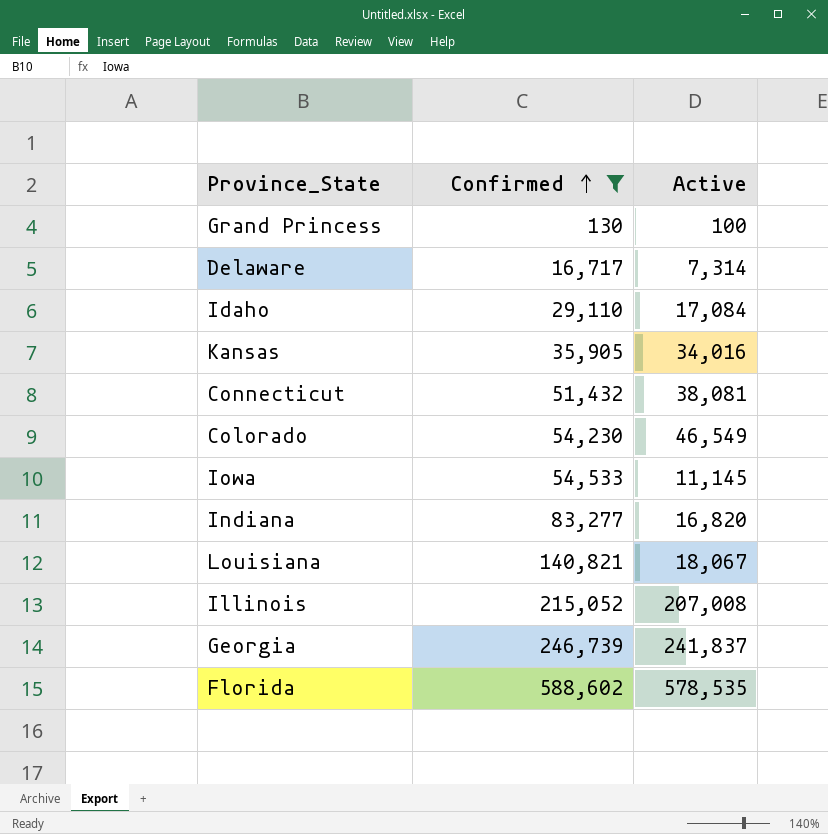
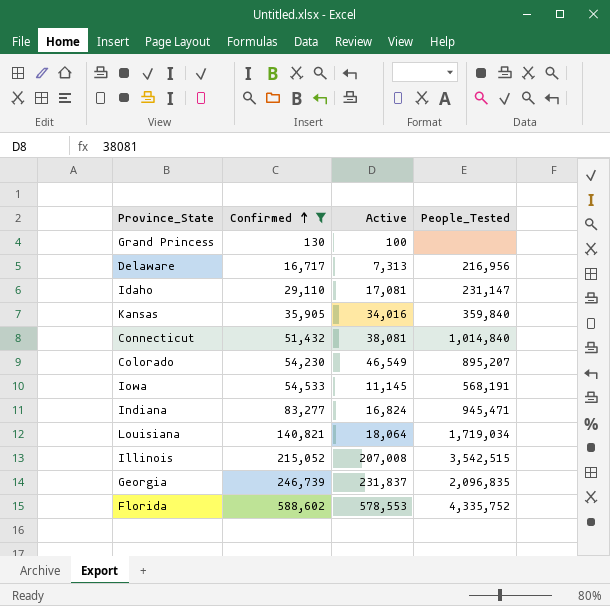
column People_Tested | position: none -> 4
Delaware | Active: 7,314 -> 7,313
Idaho | Active: 17,084 -> 17,081
Indiana | Active: 16,820 -> 16,824
Louisiana | Active: 18,067 -> 18,064
Georgia | Active: 241,837 -> 231,837
Florida | Active: 578,535 -> 578,553

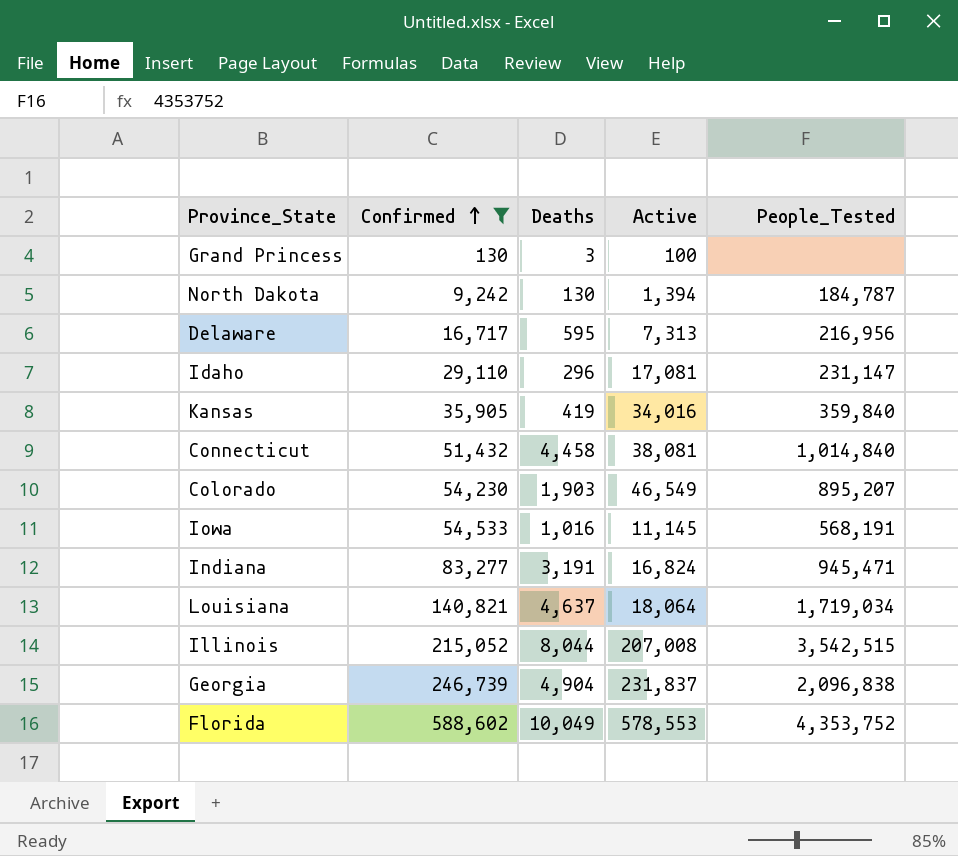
column Deaths | position: none -> 3
row North Dakota: none -> 9,242 | 130 | 1,394 | 184,787
Georgia | People_Tested: 2,096,835 -> 2,096,838
Florida | People_Tested: 4,335,752 -> 4,353,752

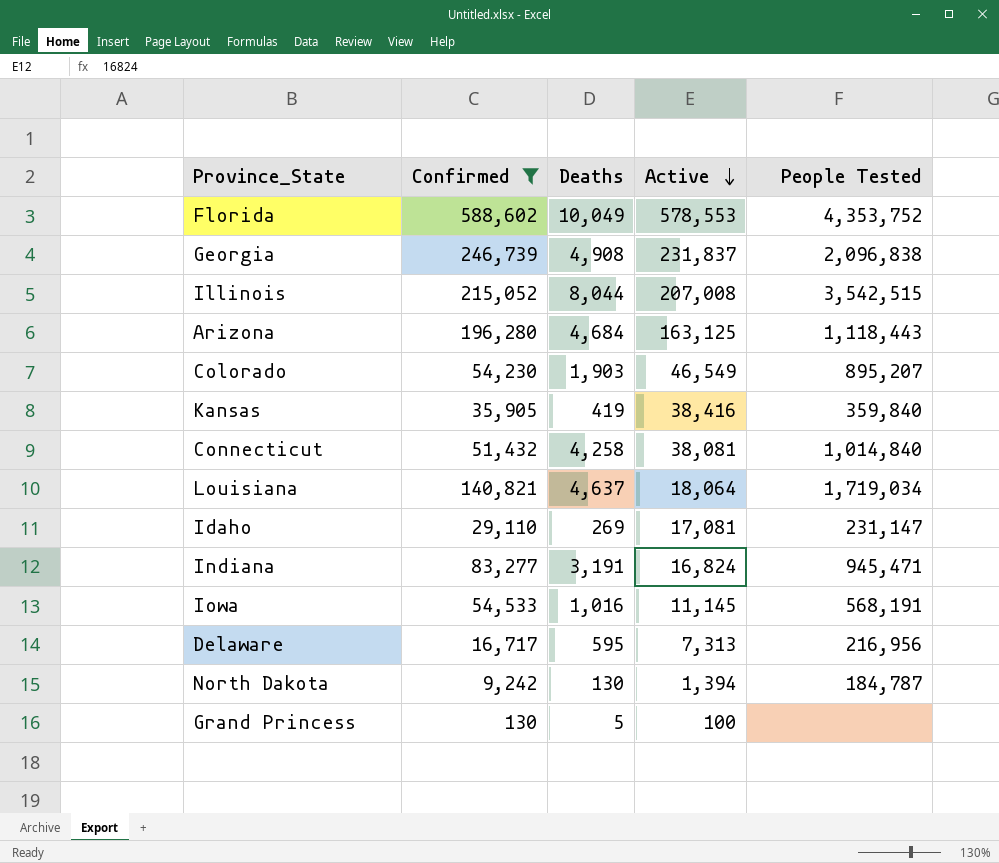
row order: Confirmed ascending -> Active descending
column name: People_Tested -> People Tested
Georgia | Deaths: 4,904 -> 4,908
row Arizona: none -> 196,280 | 4,684 | 163,125 | 1,118,443
Kansas | Active: 34,016 -> 38,416
Connecticut | Deaths: 4,458 -> 4,258
Idaho | Deaths: 296 -> 269
Grand Princess | Deaths: 3 -> 5

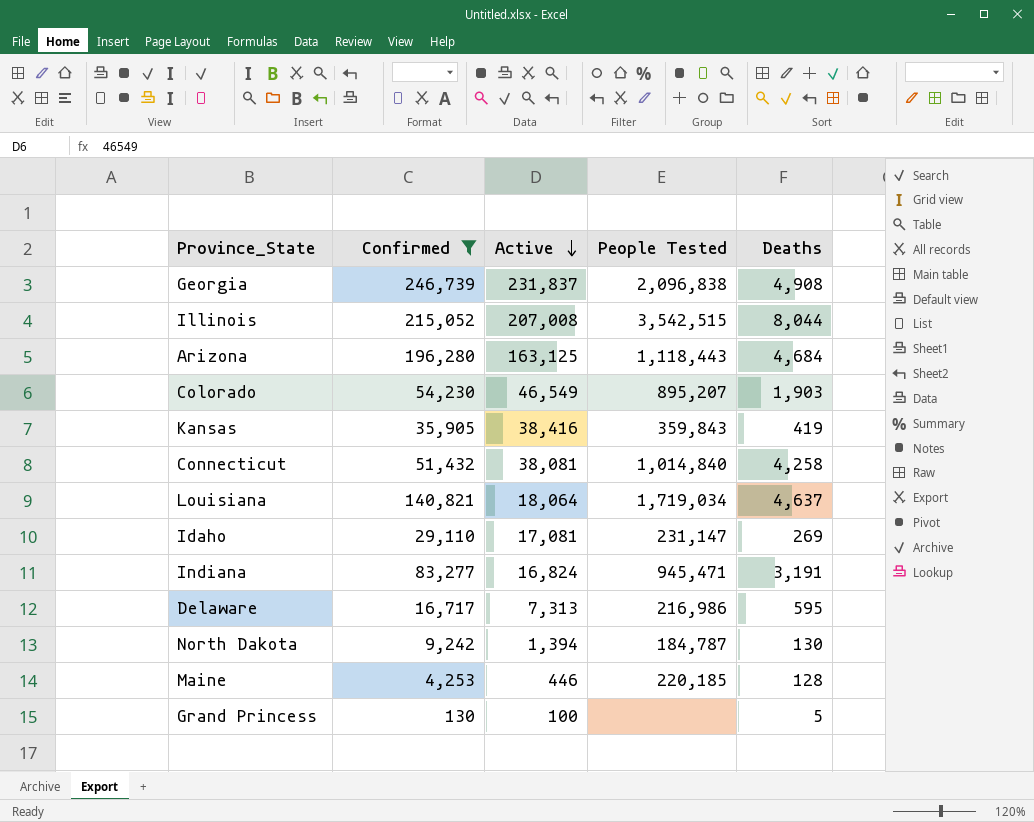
column Deaths | position: 3 -> 5
row Florida: 588,602 | 10,049 | 578,553 | 4,353,752 -> none
row Iowa: 54,533 | 1,016 | 11,145 | 568,191 -> none
Kansas | People Tested: 359,840 -> 359,843
Delaware | People Tested: 216,956 -> 216,986
row Maine: none -> 4,253 | 446 | 220,185 | 128

